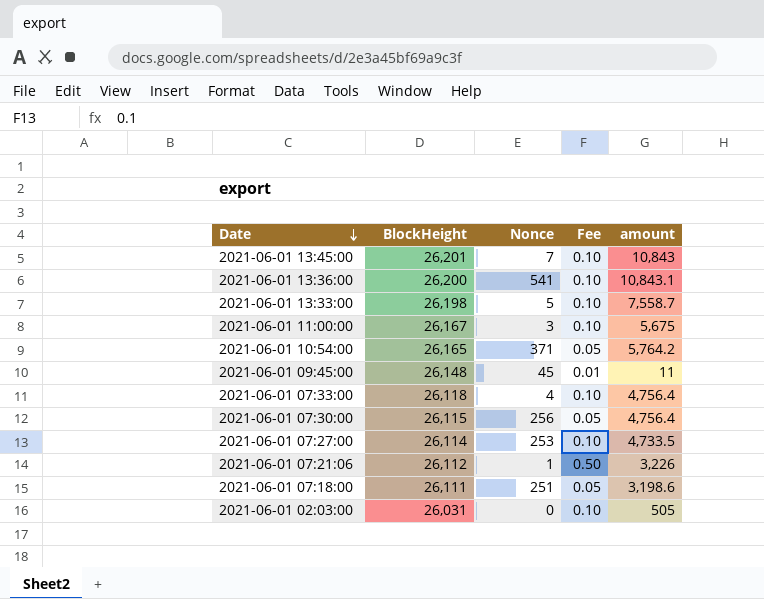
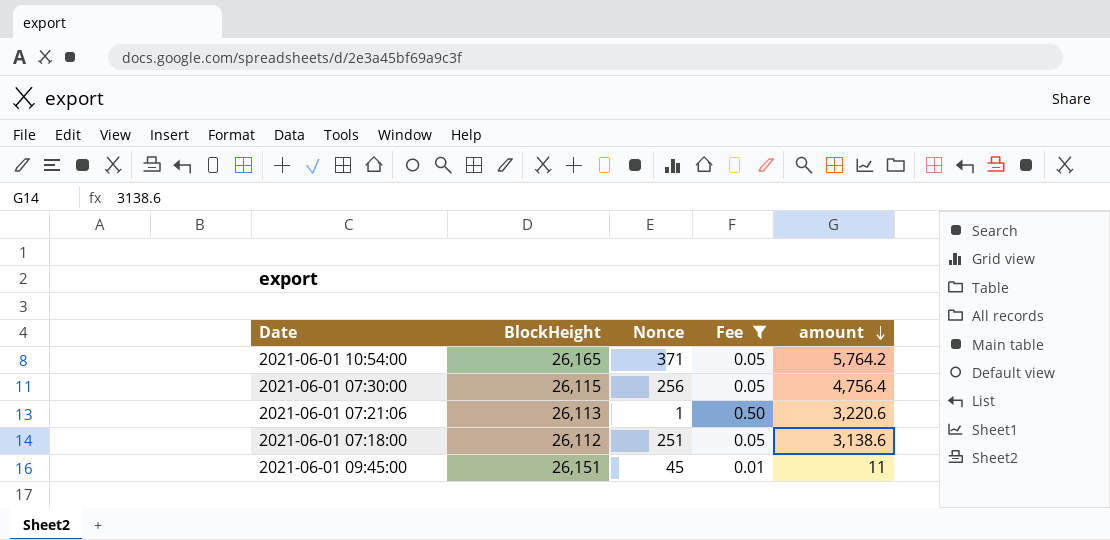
filter: none -> Fee != 0.10
row order: Date descending -> amount descending
2021-06-01 07:21:06 | BlockHeight: 26,112 -> 26,113
2021-06-01 07:21:06 | amount: 3,226 -> 3,220.6
2021-06-01 07:18:00 | BlockHeight: 26,111 -> 26,112
2021-06-01 07:18:00 | amount: 3,198.6 -> 3,138.6
2021-06-01 09:45:00 | BlockHeight: 26,148 -> 26,151

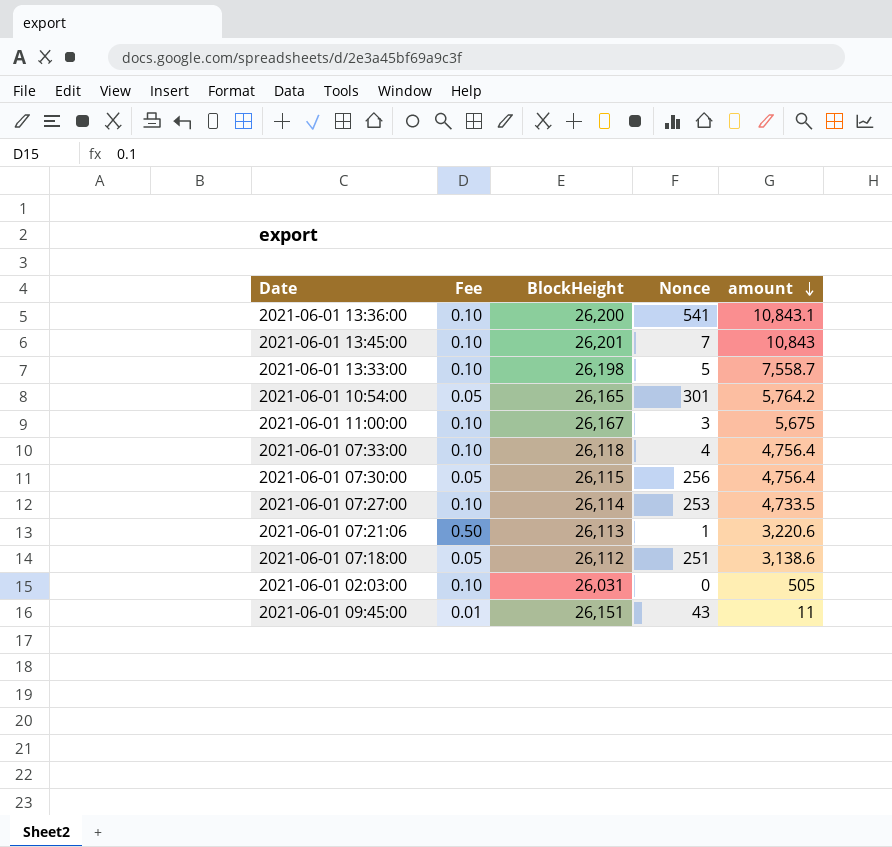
filter: Fee != 0.10 -> none
column Fee | position: 4 -> 2
2021-06-01 10:54:00 | Nonce: 371 -> 301
2021-06-01 09:45:00 | Nonce: 45 -> 43

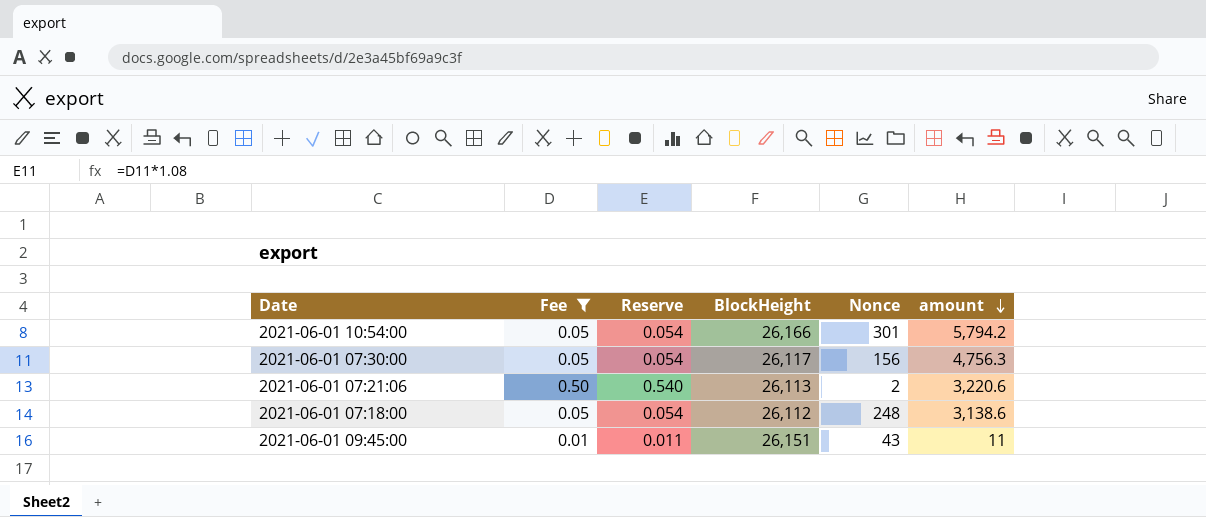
filter: none -> Fee != 0.10
column Reserve | formula: none -> [Fee] * 1.08
2021-06-01 10:54:00 | BlockHeight: 26,165 -> 26,166
2021-06-01 10:54:00 | amount: 5,764.2 -> 5,794.2
2021-06-01 07:30:00 | BlockHeight: 26,115 -> 26,117
2021-06-01 07:30:00 | Nonce: 256 -> 156
2021-06-01 07:30:00 | amount: 4,756.4 -> 4,756.3
2021-06-01 07:21:06 | Nonce: 1 -> 2
2021-06-01 07:18:00 | Nonce: 251 -> 248

